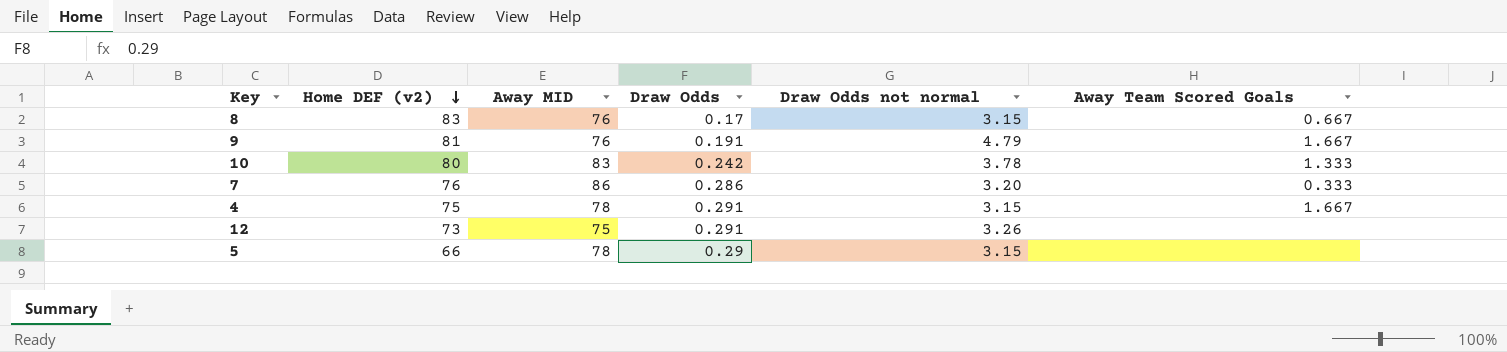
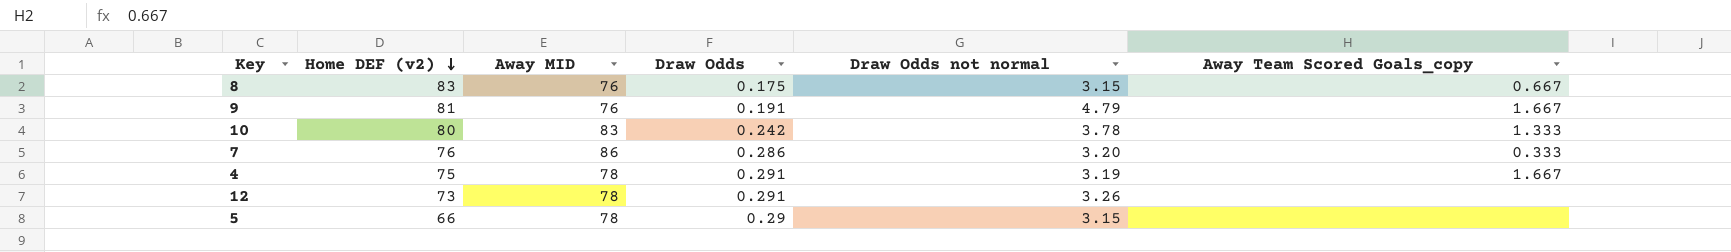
column name: Away Team Scored Goals -> Away Team Scored Goals_copy
8 | Draw Odds: 0.17 -> 0.175
4 | Draw Odds not normal: 3.15 -> 3.19
12 | Away MID: 75 -> 78

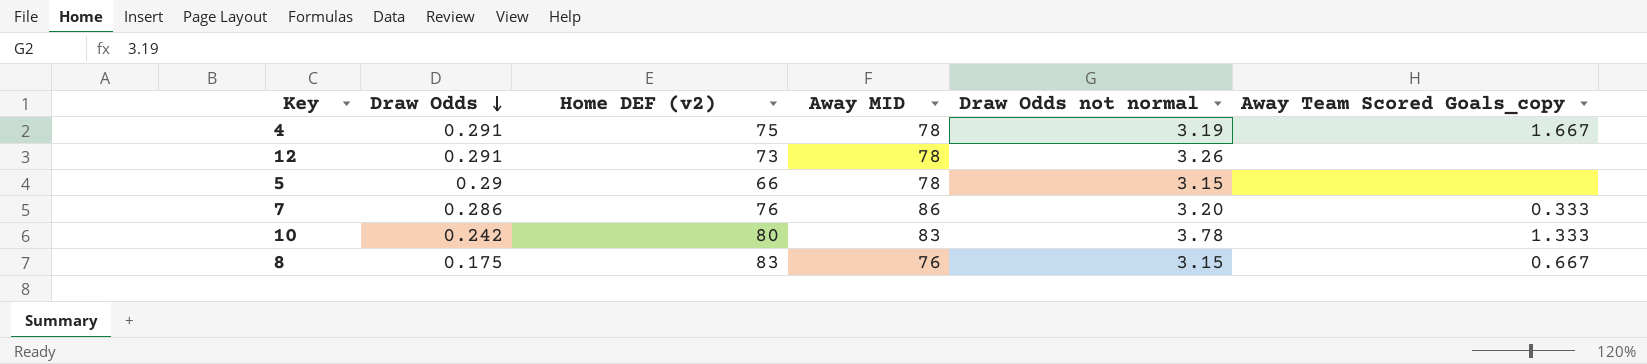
row order: Home DEF (v2) descending -> Draw Odds descending
column Draw Odds | position: 4 -> 2
row 9: 81 | 76 | 0.191 | 4.79 | 1.667 -> none

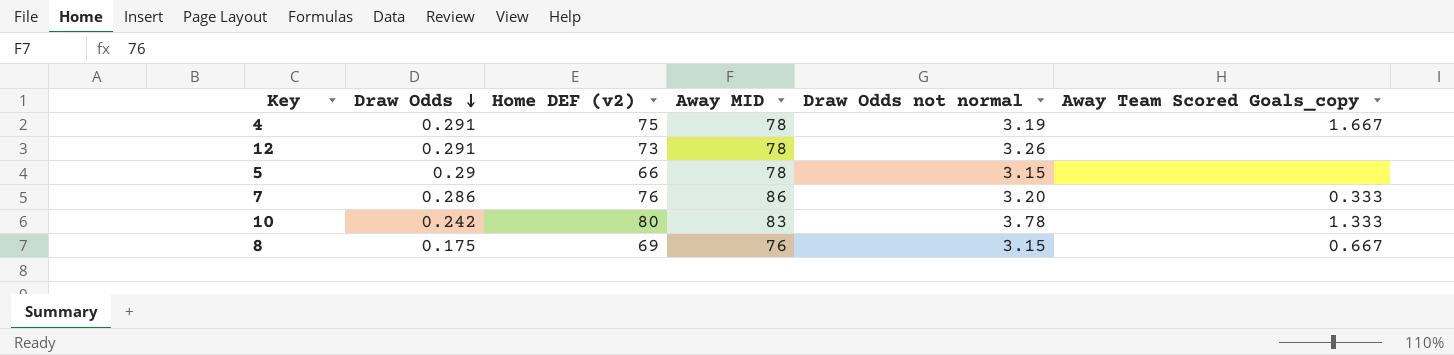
8 | Home DEF (v2): 83 -> 69

